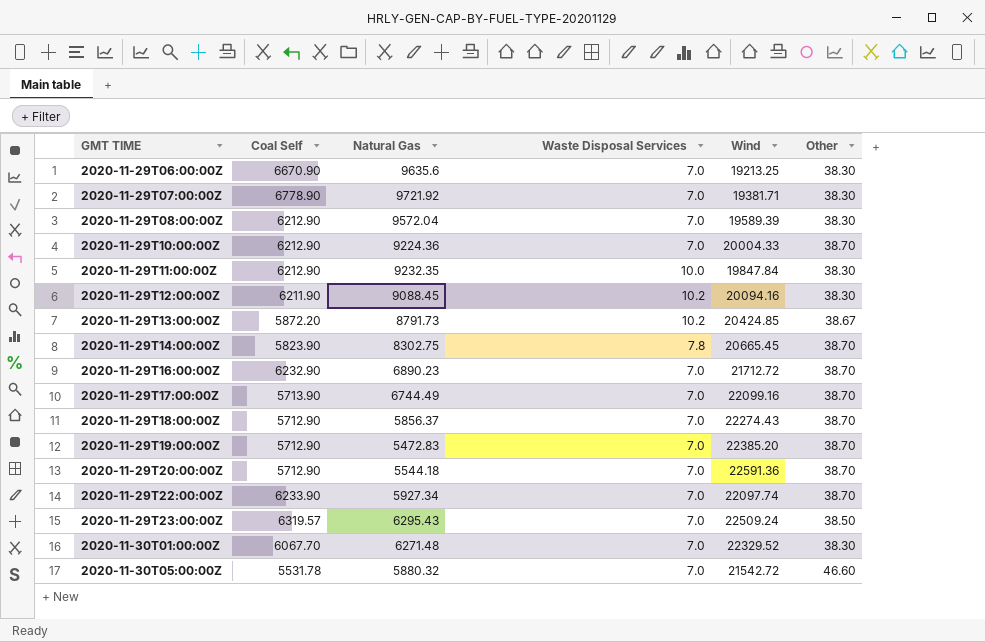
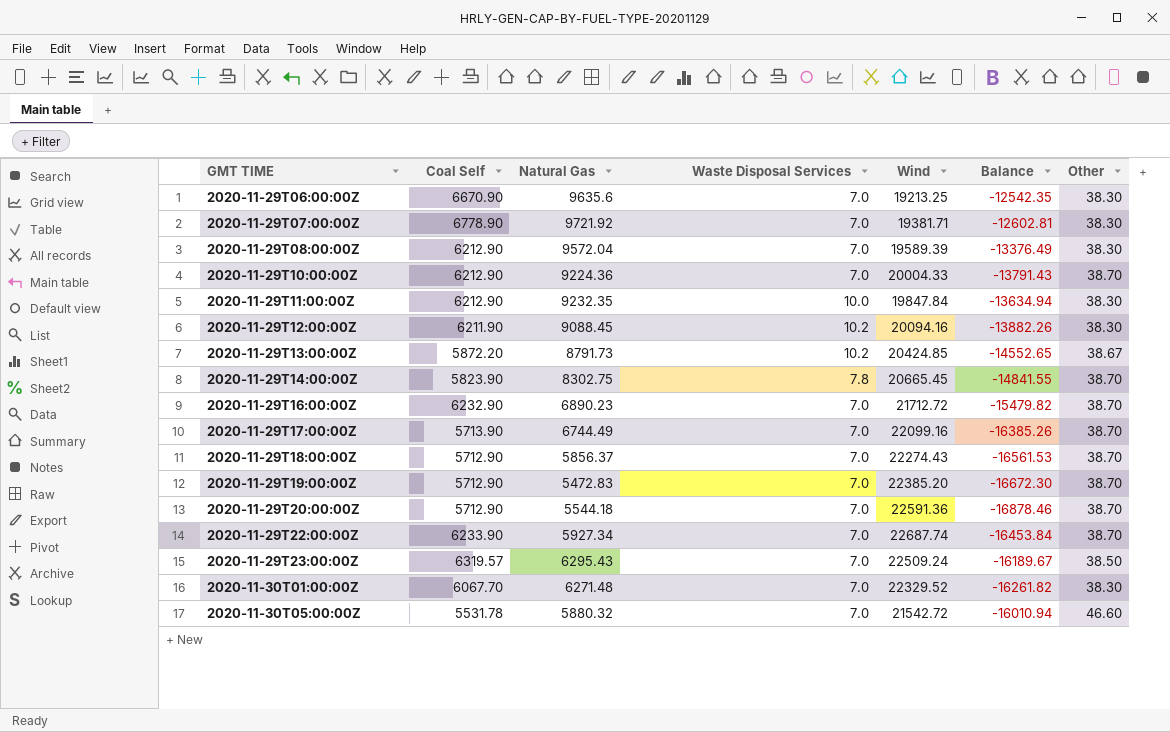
column Balance | formula: none -> [Coal Self] - [Wind]
2020-11-29T22:00:00Z | Wind: 22097.74 -> 22687.74

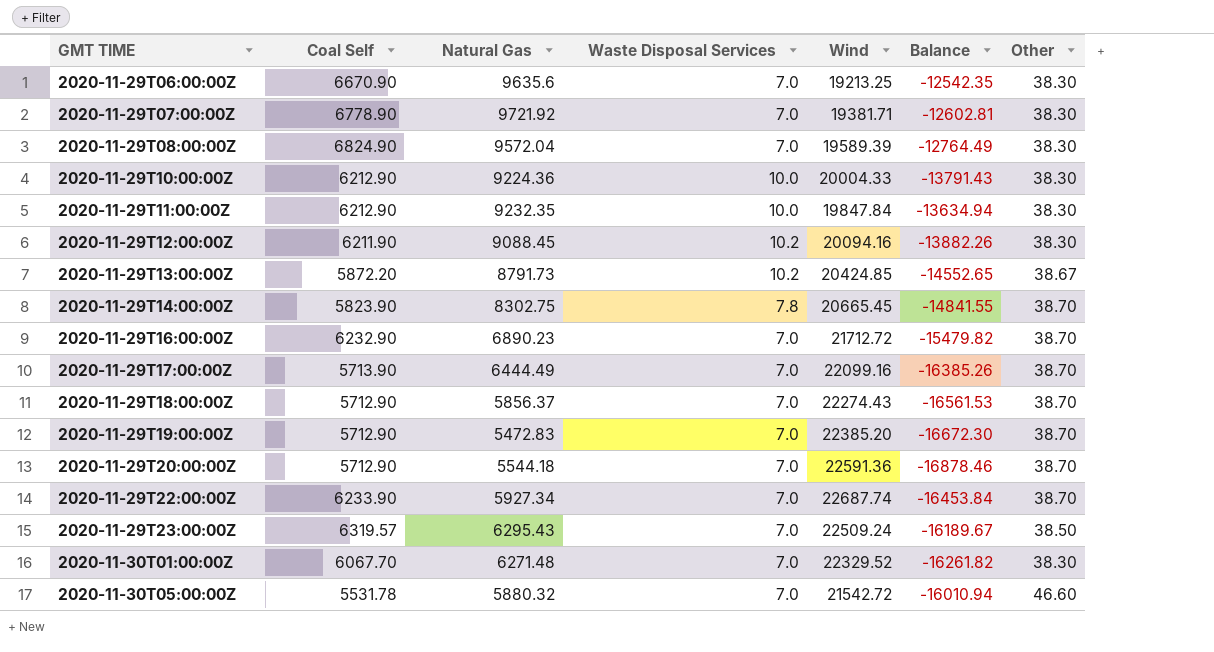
2020-11-29T08:00:00Z | Coal Self: 6212.90 -> 6824.90
2020-11-29T08:00:00Z | Balance: -13376.49 -> -12764.49
2020-11-29T10:00:00Z | Waste Disposal Services: 7.0 -> 10.0
2020-11-29T10:00:00Z | Other: 38.70 -> 38.30
2020-11-29T17:00:00Z | Natural Gas: 6744.49 -> 6444.49

